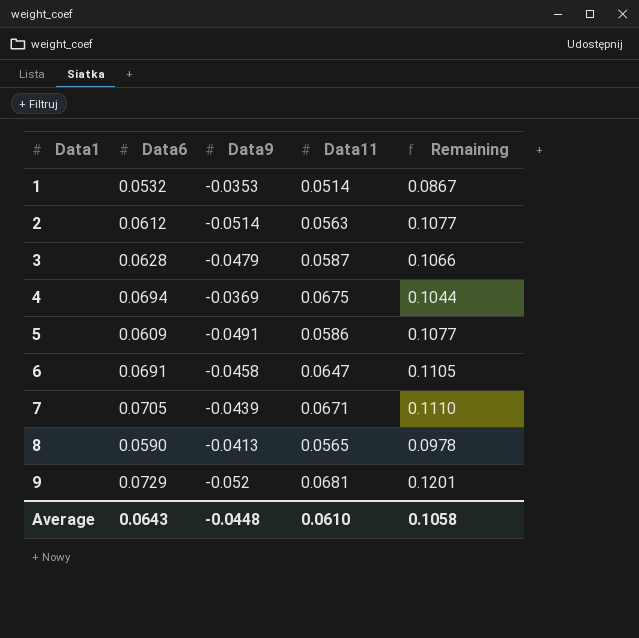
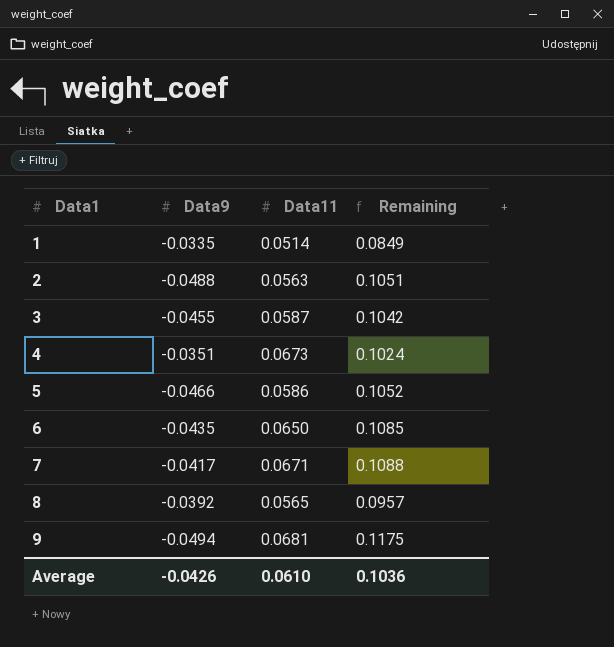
column Data6 | position: 2 -> none
1 | Data9: -0.0353 -> -0.0335
1 | Remaining: 0.0867 -> 0.0849
2 | Data9: -0.0514 -> -0.0488
2 | Remaining: 0.1077 -> 0.1051
3 | Data9: -0.0479 -> -0.0455
3 | Remaining: 0.1066 -> 0.1042
4 | Data9: -0.0369 -> -0.0351
4 | Data11: 0.0675 -> 0.0673
4 | Remaining: 0.1044 -> 0.1024
5 | Data9: -0.0491 -> -0.0466
5 | Remaining: 0.1077 -> 0.1052
6 | Data9: -0.0458 -> -0.0435
6 | Data11: 0.0647 -> 0.0650
6 | Remaining: 0.1105 -> 0.1085
7 | Data9: -0.0439 -> -0.0417
7 | Remaining: 0.1110 -> 0.1088
8 | Data9: -0.0413 -> -0.0392
8 | Remaining: 0.0978 -> 0.0957
9 | Data9: -0.052 -> -0.0494
9 | Remaining: 0.1201 -> 0.1175
Average | Data9: -0.0448 -> -0.0426
Average | Remaining: 0.1058 -> 0.1036

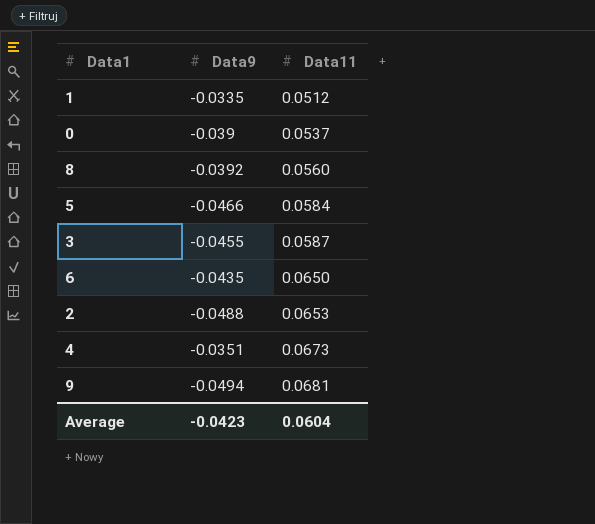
row order: Data1 ascending -> Data11 ascending
column Remaining | formula: [Data11] - [Data9] -> none
row 7: -0.0417 | 0.0671 | 0.1088 -> none
1 | Data11: 0.0514 -> 0.0512
row 0: none -> -0.039 | 0.0537
8 | Data11: 0.0565 -> 0.0560
5 | Data11: 0.0586 -> 0.0584
2 | Data11: 0.0563 -> 0.0653
Average | Data9: -0.0426 -> -0.0423
Average | Data11: 0.0610 -> 0.0604

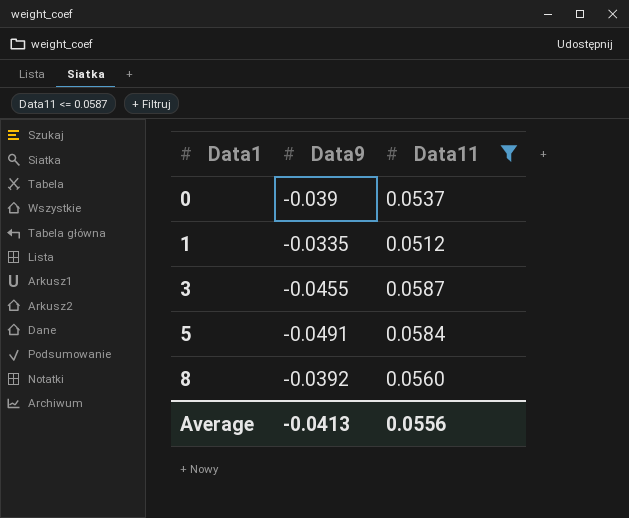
filter: none -> Data11 <= 0.0587
row order: Data11 ascending -> Data1 ascending
5 | Data9: -0.0466 -> -0.0491
Average | Data9: -0.0423 -> -0.0413
Average | Data11: 0.0604 -> 0.0556

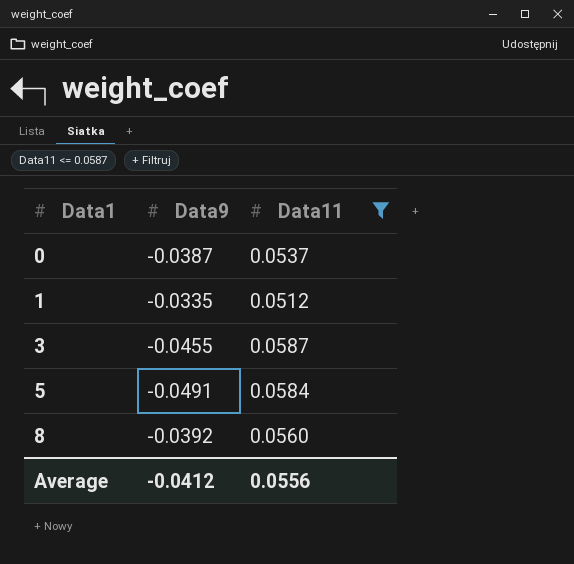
0 | Data9: -0.039 -> -0.0387
Average | Data9: -0.0413 -> -0.0412

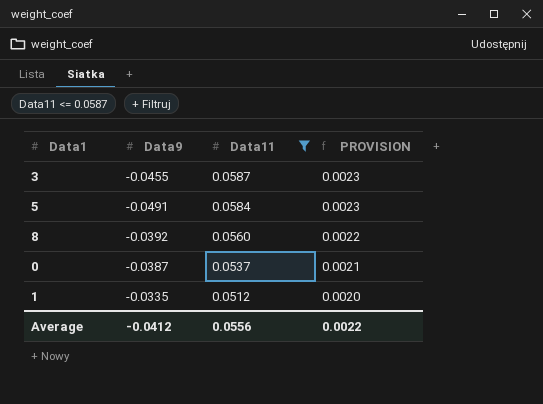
row order: Data1 ascending -> Data11 descending
column PROVISION | formula: none -> [Data11] * 0.04

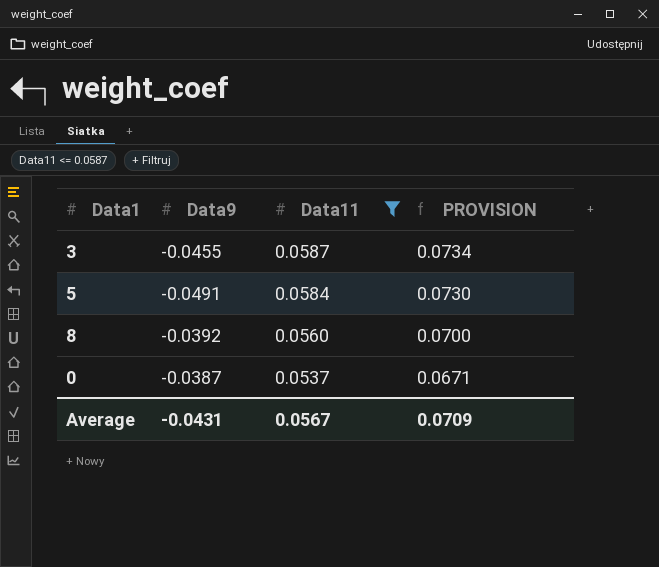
column PROVISION | formula: [Data11] * 0.04 -> [Data11] * 1.25
row 1: -0.0335 | 0.0512 | 0.0020 -> none
Average | Data9: -0.0412 -> -0.0431
Average | Data11: 0.0556 -> 0.0567
Average | PROVISION: 0.0022 -> 0.0709

